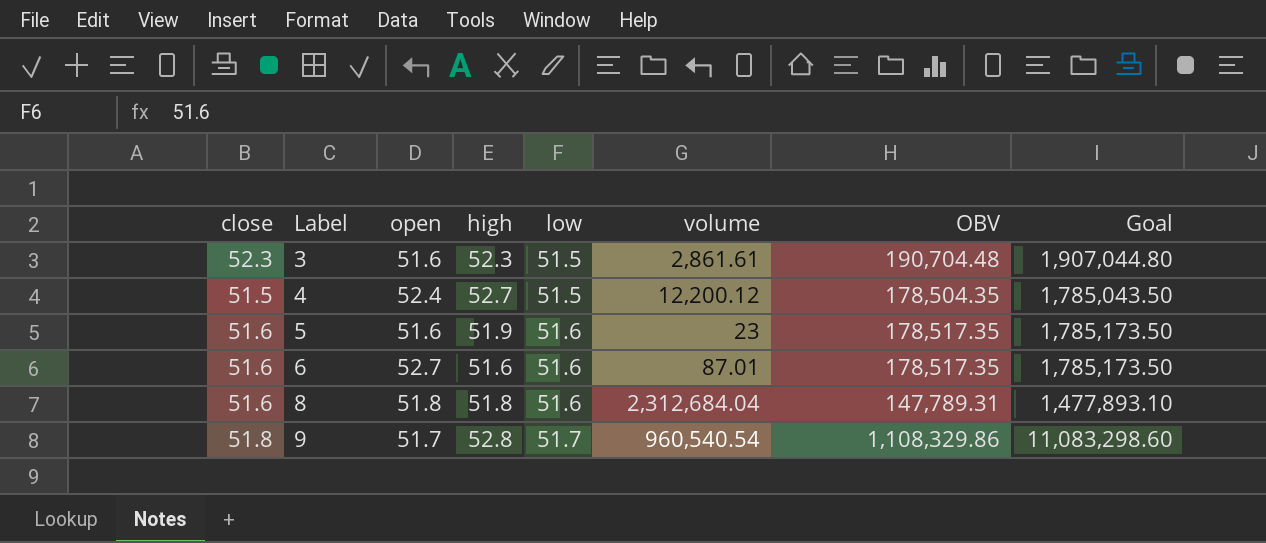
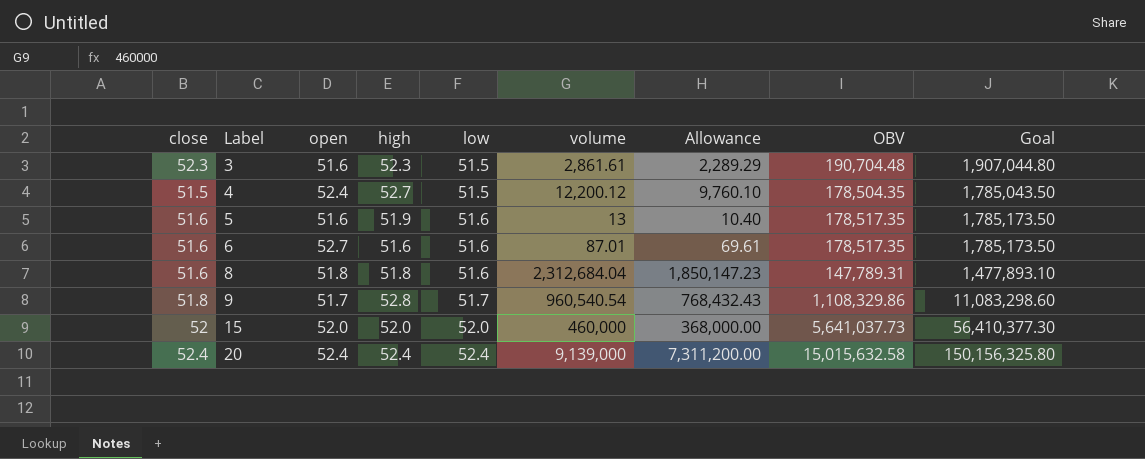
column Allowance | formula: none -> [volume] * 0.8
5 | volume: 23 -> 13
row 15: none -> 52 | 52.0 | 52.0 | 52.0 | 460,000 | 368,000.00 | 5,641,037.73 | 56,410,377.30
row 20: none -> 52.4 | 52.4 | 52.4 | 52.4 | 9,139,000 | 7,311,200.00 | 15,015,632.58 | 150,156,325.80

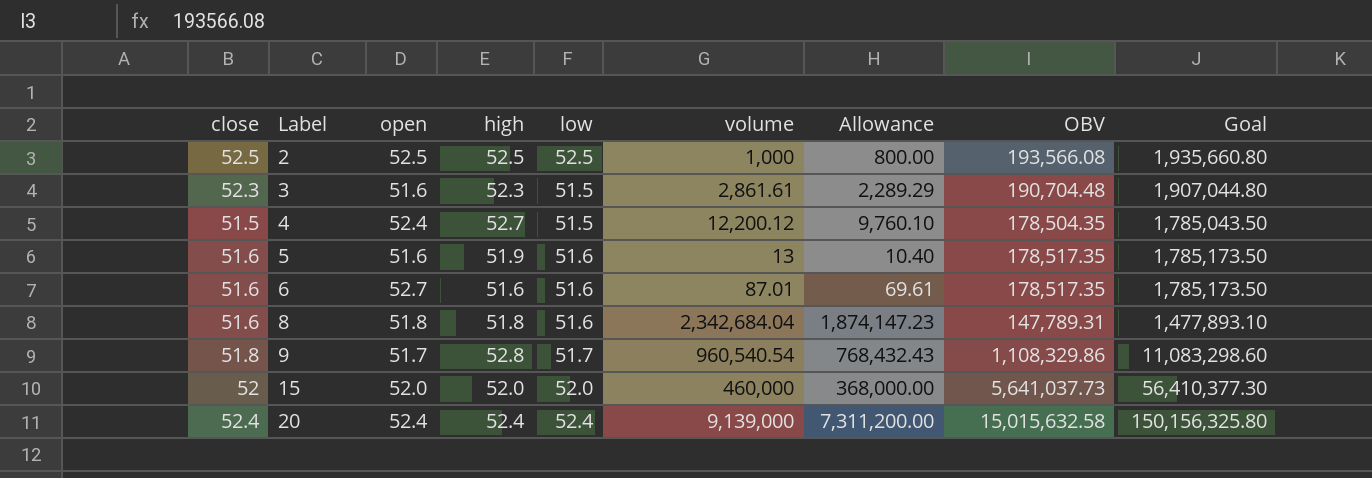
row 2: none -> 52.5 | 52.5 | 52.5 | 52.5 | 1,000 | 800.00 | 193,566.08 | 1,935,660.80
8 | volume: 2,312,684.04 -> 2,342,684.04
8 | Allowance: 1,850,147.23 -> 1,874,147.23

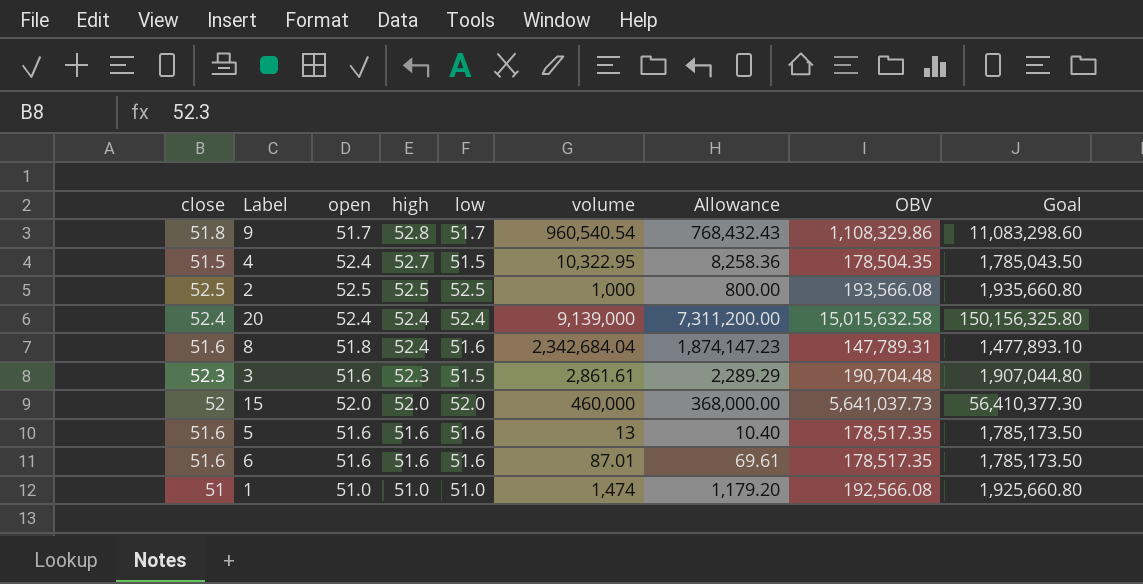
row order: Label ascending -> high descending
4 | volume: 12,200.12 -> 10,322.95
4 | Allowance: 9,760.10 -> 8,258.36
8 | high: 51.8 -> 52.4
5 | high: 51.9 -> 51.6
6 | open: 52.7 -> 51.6
row 1: none -> 51 | 51.0 | 51.0 | 51.0 | 1,474 | 1,179.20 | 192,566.08 | 1,925,660.80

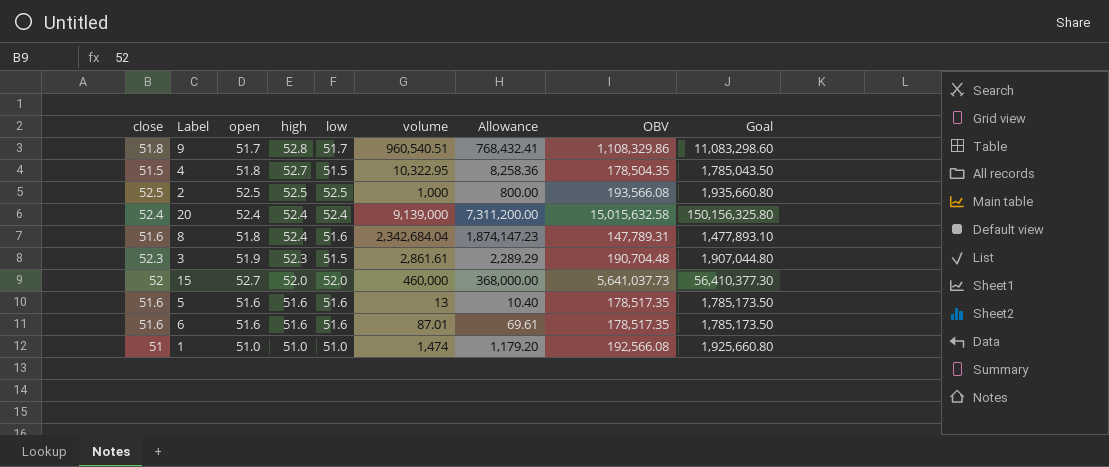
9 | volume: 960,540.54 -> 960,540.51
9 | Allowance: 768,432.43 -> 768,432.41
4 | open: 52.4 -> 51.8
3 | open: 51.6 -> 51.9
15 | open: 52.0 -> 52.7

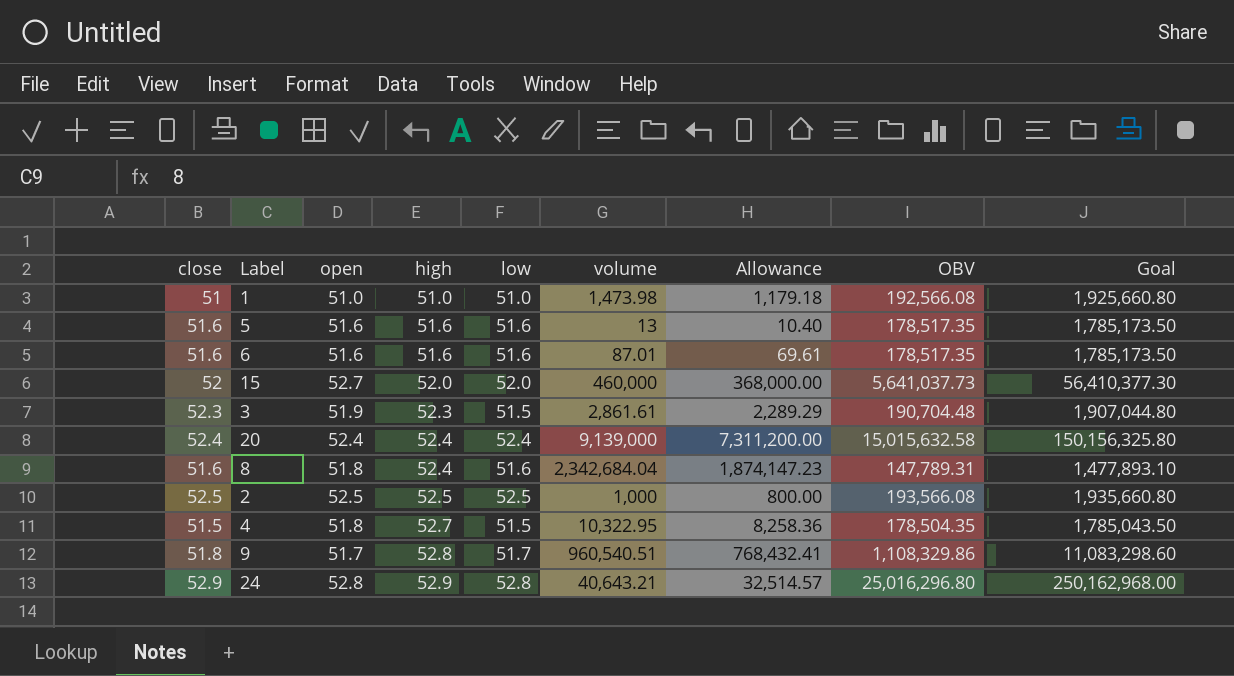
row order: high descending -> high ascending
1 | volume: 1,474 -> 1,473.98
1 | Allowance: 1,179.20 -> 1,179.18
row 24: none -> 52.9 | 52.8 | 52.9 | 52.8 | 40,643.21 | 32,514.57 | 25,016,296.80 | 250,162,968.00

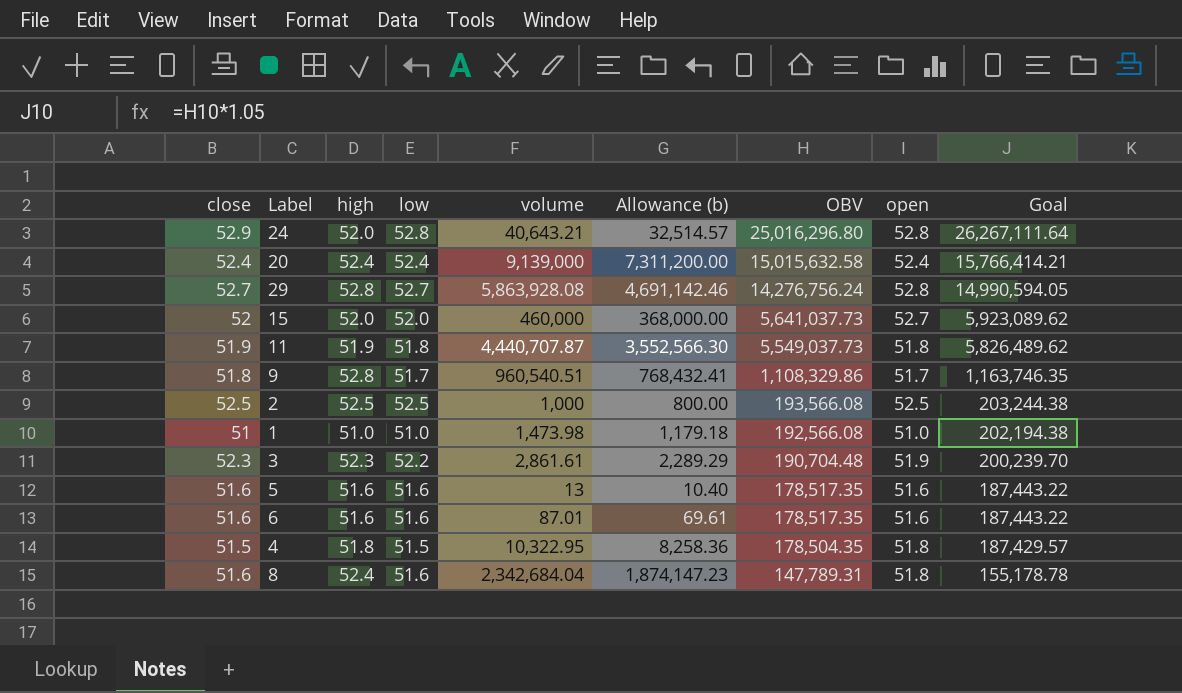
row order: high ascending -> OBV descending
column name: Allowance -> Allowance (b)
column open | position: 3 -> 8
column Goal | formula: [OBV] * 10 -> [OBV] * 1.05
24 | high: 52.9 -> 52.0
row 29: none -> 52.7 | 52.8 | 52.7 | 5,863,928.08 | 4,691,142.46 | 14,276,756.24 | 52.8 | 14,990,594.05
row 11: none -> 51.9 | 51.9 | 51.8 | 4,440,707.87 | 3,552,566.30 | 5,549,037.73 | 51.8 | 5,826,489.62
3 | low: 51.5 -> 52.2
4 | high: 52.7 -> 51.8

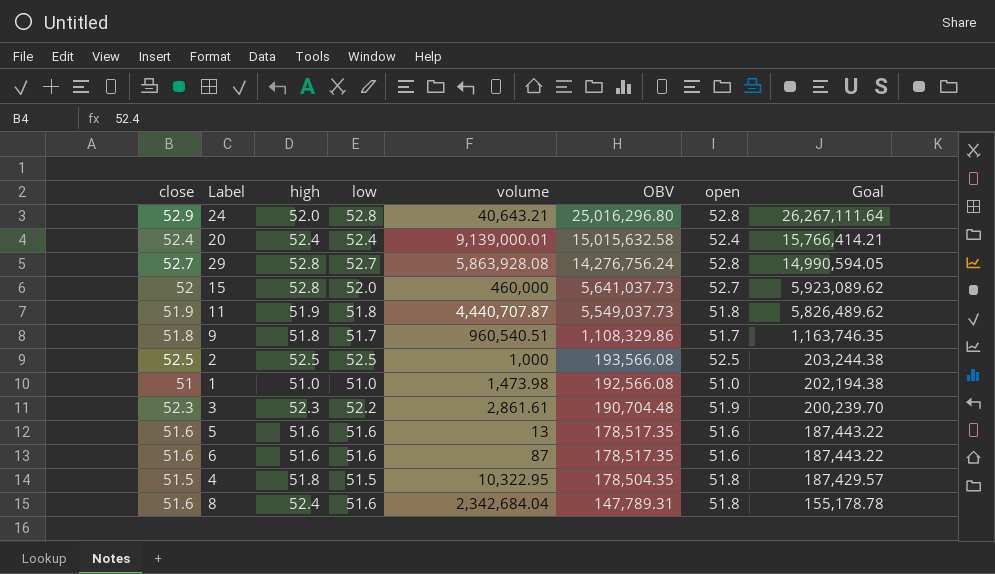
column Allowance (b) | formula: [volume] * 0.8 -> none
20 | volume: 9,139,000 -> 9,139,000.01
15 | high: 52.0 -> 52.8
9 | high: 52.8 -> 51.8
6 | volume: 87.01 -> 87

